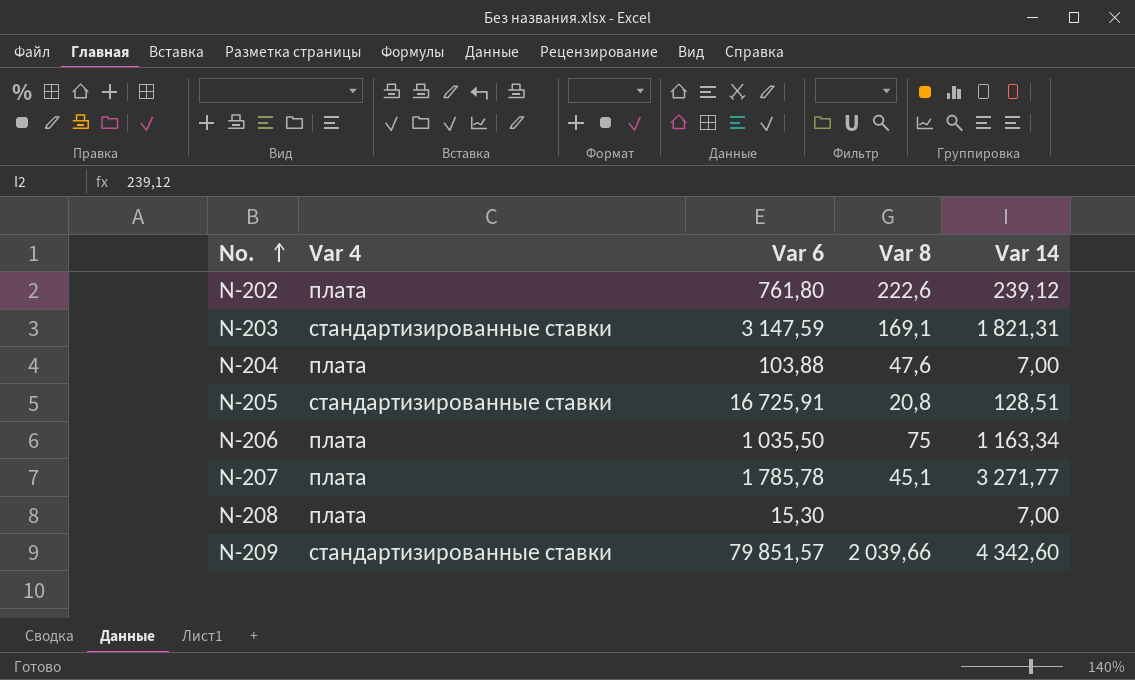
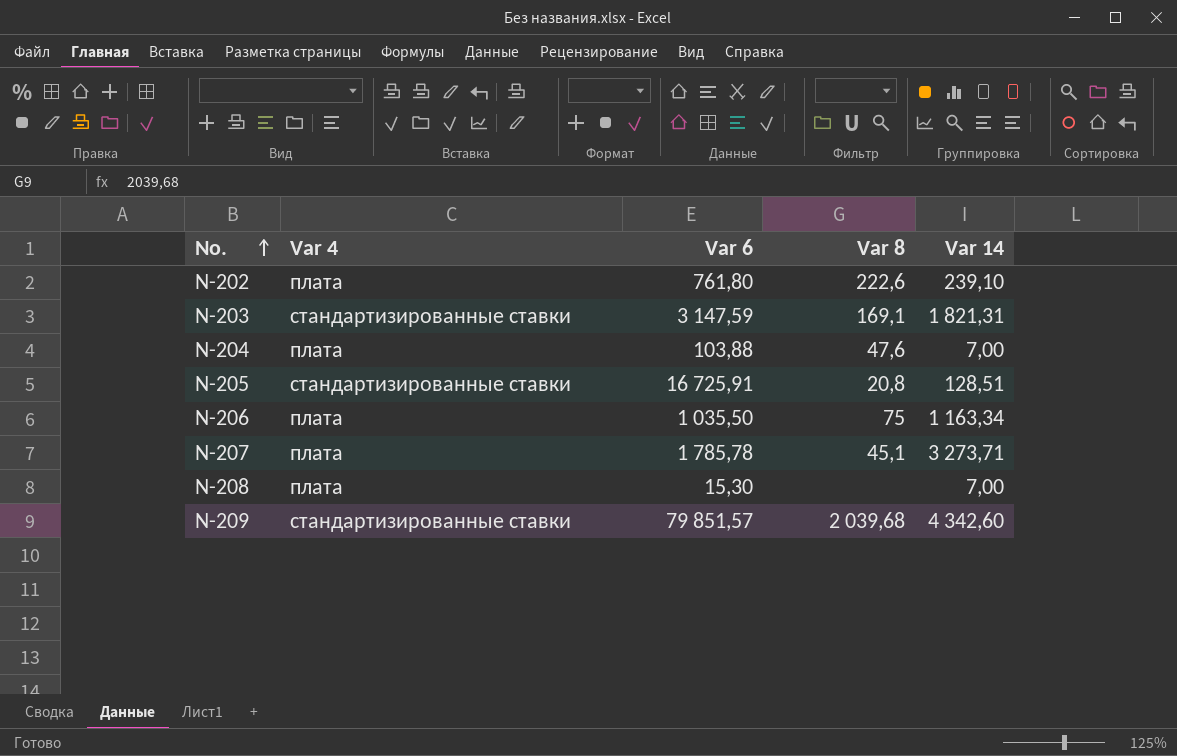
N-202 | Var 14: 239,12 -> 239,10
N-207 | Var 14: 3 271,77 -> 3 273,71
N-209 | Var 8: 2 039,66 -> 2 039,68

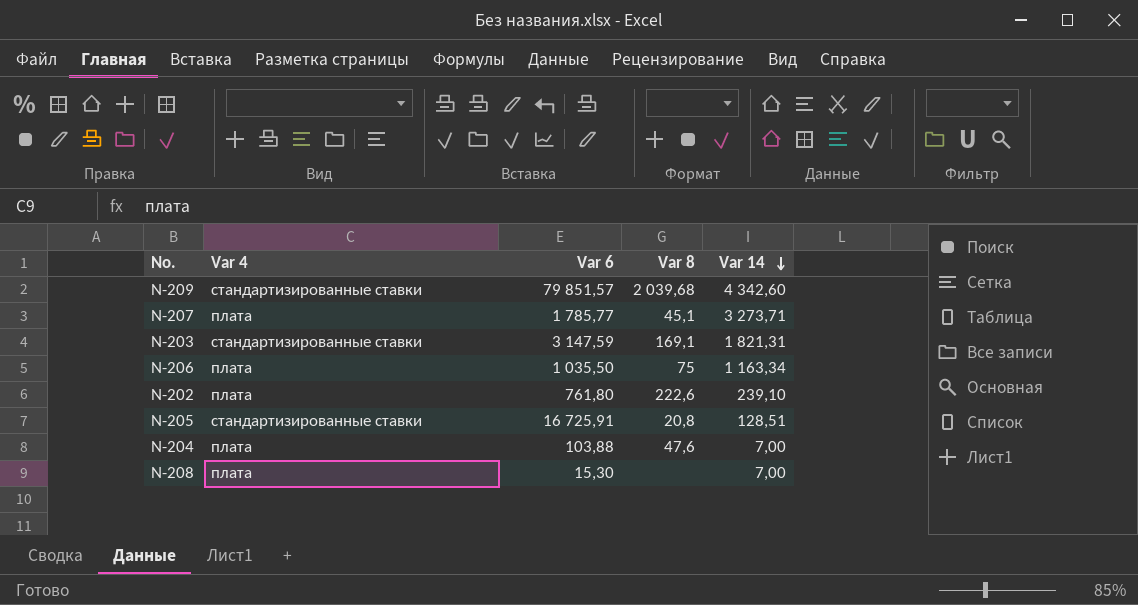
row order: No. ascending -> Var 14 descending
N-207 | Var 6: 1 785,78 -> 1 785,77

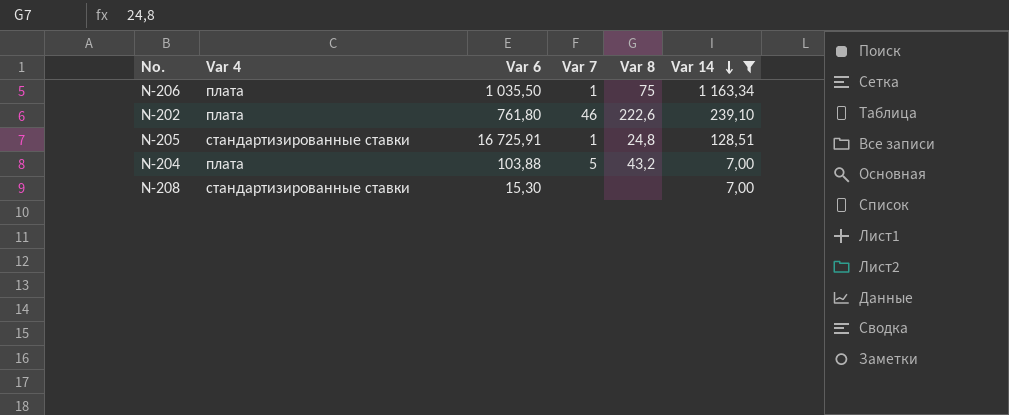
filter: none -> Var 14 <= 1 163,34
column Var 7 | position: none -> 4
N-205 | Var 8: 20,8 -> 24,8
N-204 | Var 8: 47,6 -> 43,2
N-208 | Var 4: плата -> стандартизированные ставки

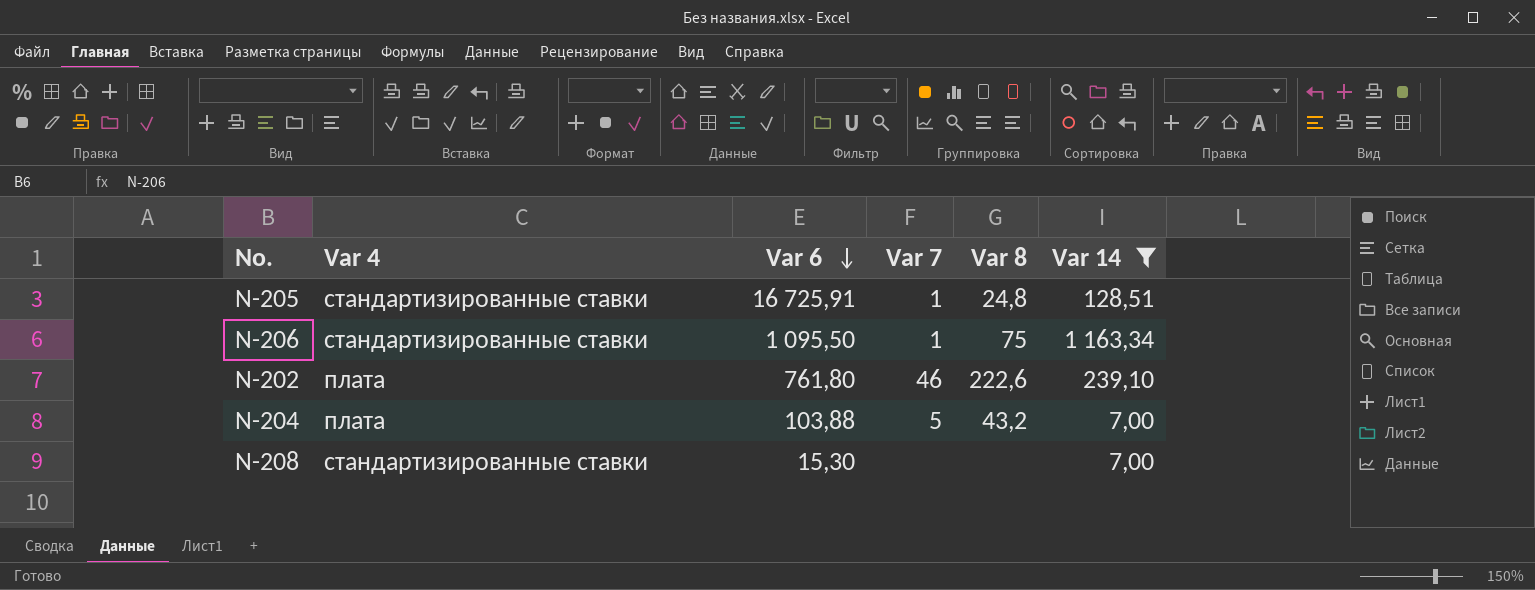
row order: Var 14 descending -> Var 6 descending
N-206 | Var 4: плата -> стандартизированные ставки
N-206 | Var 6: 1 035,50 -> 1 095,50

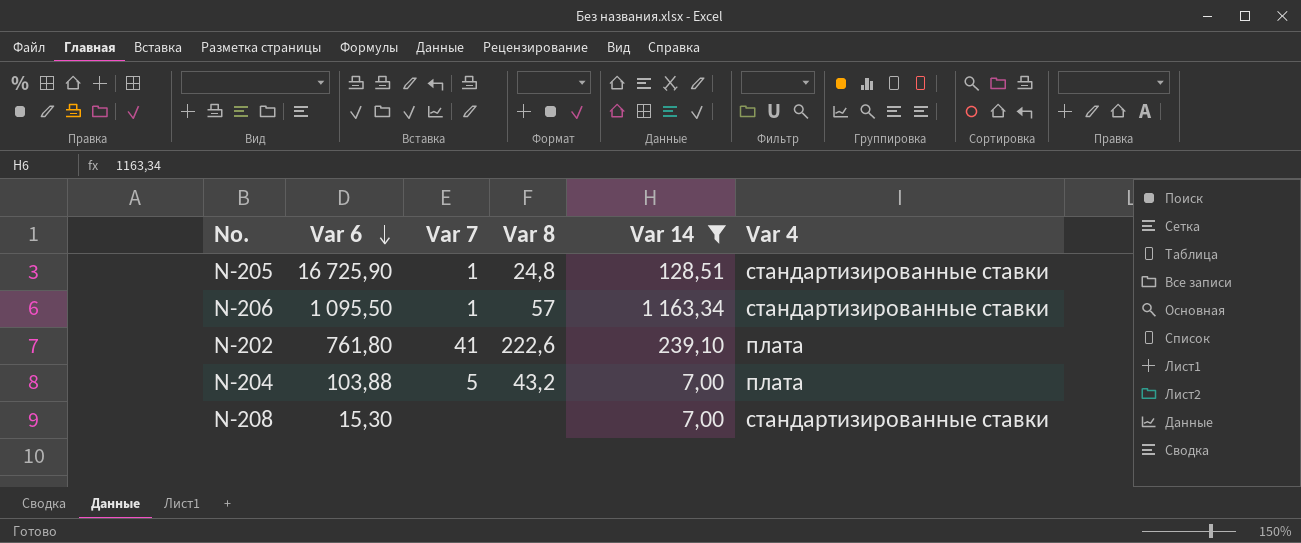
column Var 4 | position: 2 -> 6
N-205 | Var 6: 16 725,91 -> 16 725,90
N-206 | Var 8: 75 -> 57
N-202 | Var 7: 46 -> 41

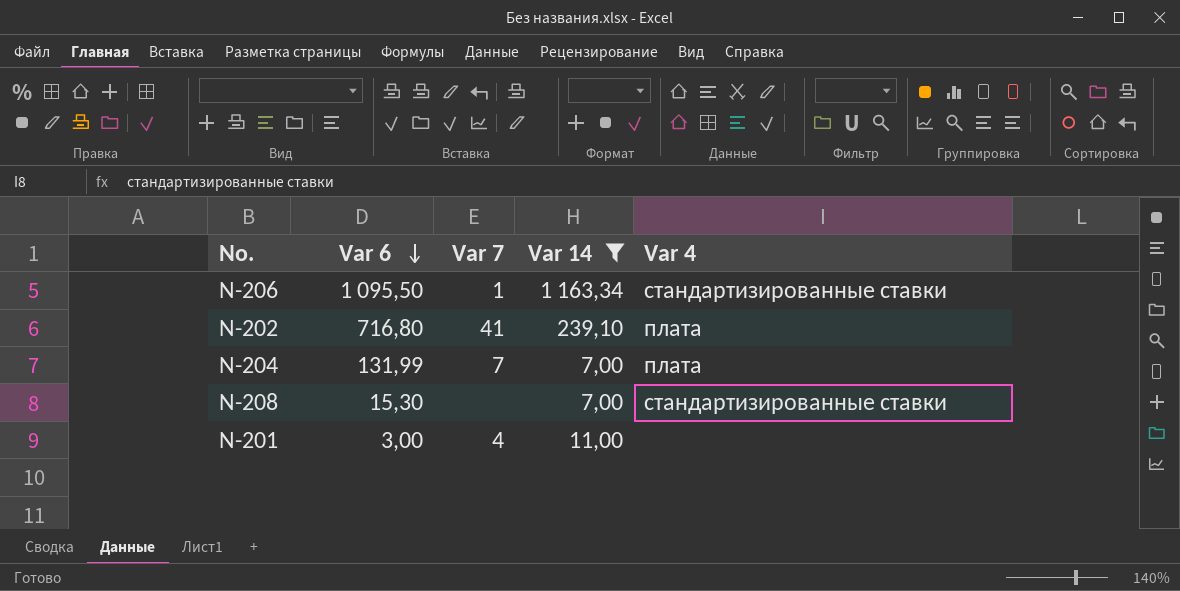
column Var 8 | position: 4 -> none
row N-205: 16 725,90 | 1 | 24,8 | 128,51 | стандартизированные ставки -> none
N-202 | Var 6: 761,80 -> 716,80
N-204 | Var 6: 103,88 -> 131,99
N-204 | Var 7: 5 -> 7
row N-201: none -> 3,00 | 4 | 11,00 | none

